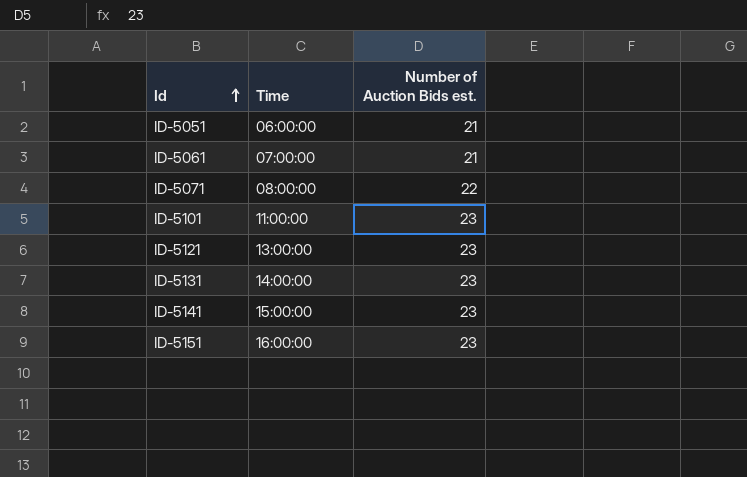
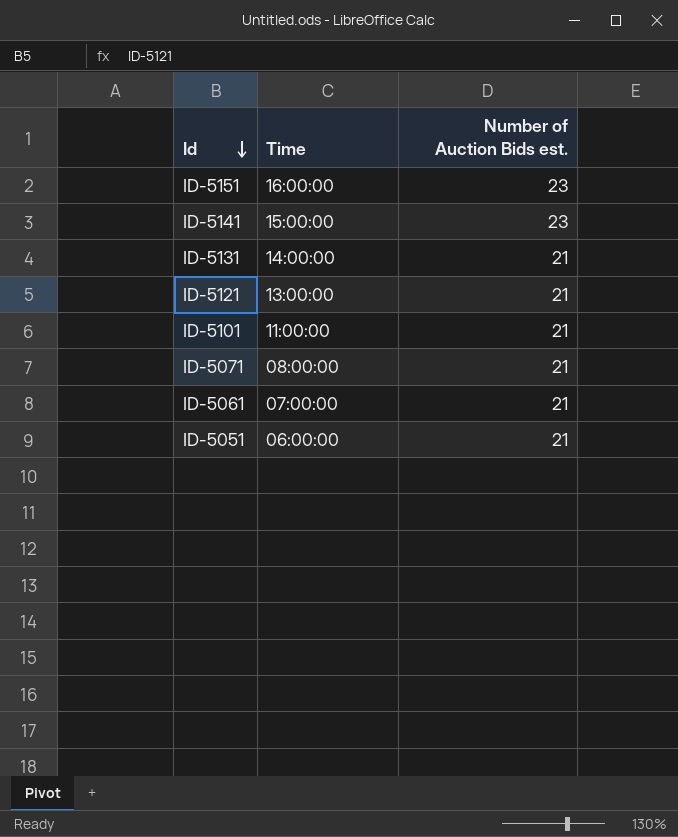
row order: Id ascending -> Id descending
ID-5131 | Number of Auction Bids est.: 23 -> 21
ID-5121 | Number of Auction Bids est.: 23 -> 21
ID-5101 | Number of Auction Bids est.: 23 -> 21
ID-5071 | Number of Auction Bids est.: 22 -> 21

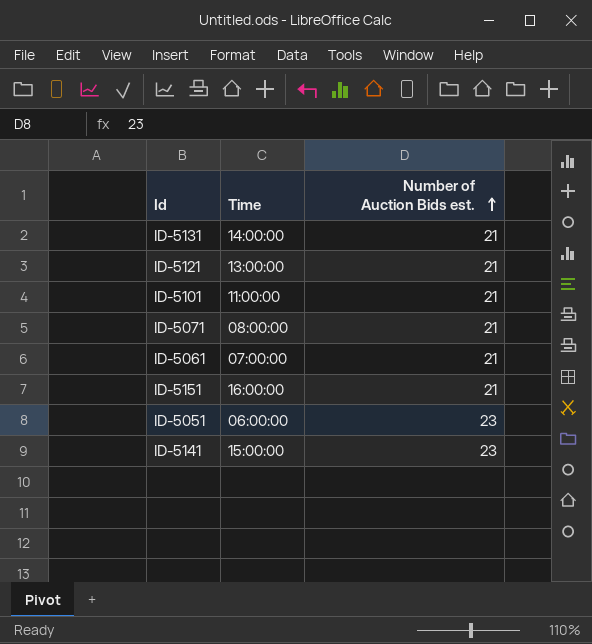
row order: Id descending -> Number of Auction Bids est. ascending
ID-5151 | Number of Auction Bids est.: 23 -> 21
ID-5051 | Number of Auction Bids est.: 21 -> 23

